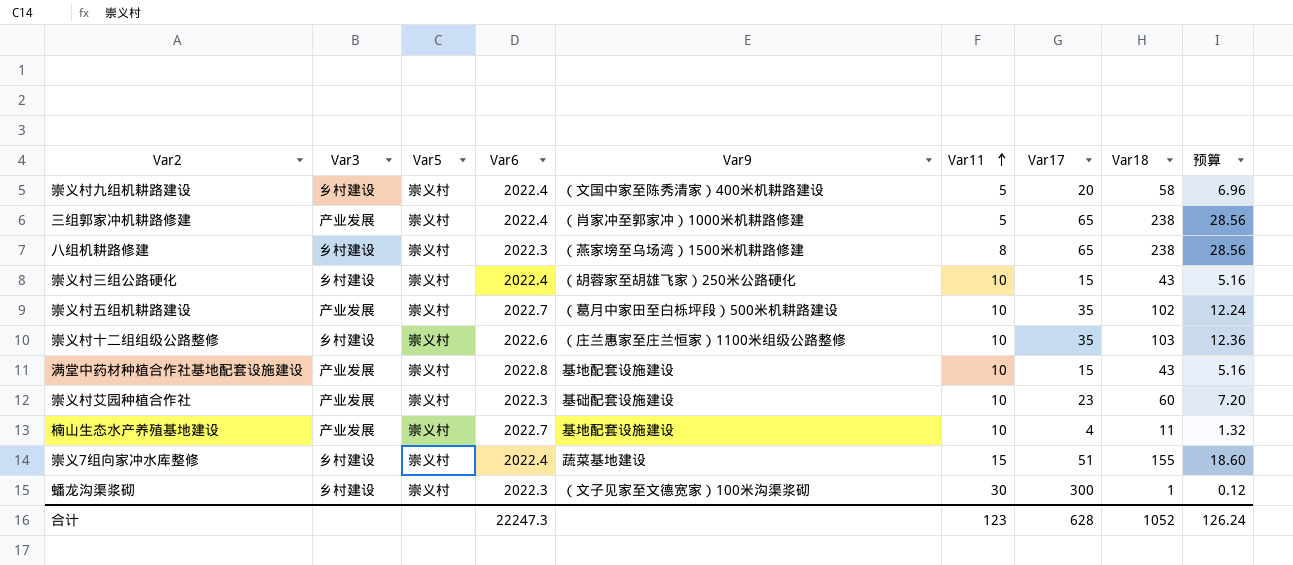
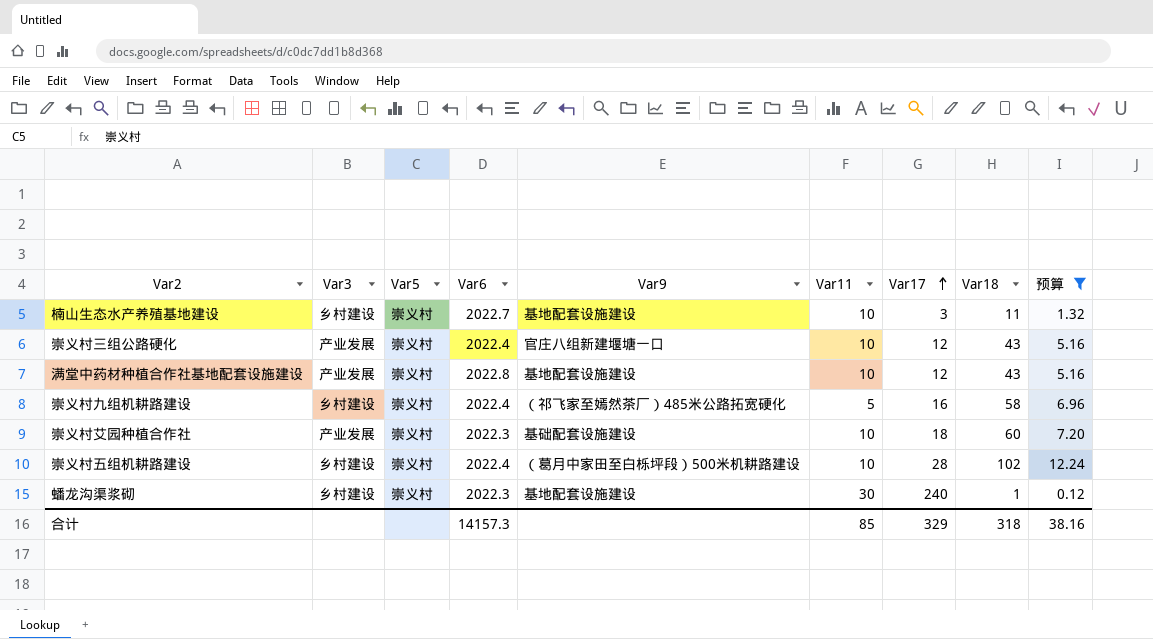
filter: none -> 预算 <= 12.24
row order: Var11 ascending -> Var17 ascending
楠山生态水产养殖基地建设 | Var3: 产业发展 -> 乡村建设
楠山生态水产养殖基地建设 | Var17: 4 -> 3
崇义村三组公路硬化 | Var3: 乡村建设 -> 产业发展
崇义村三组公路硬化 | Var9: （胡蓉家至胡雄飞家）250米公路硬化 -> 官庄八组新建堰塘一口
崇义村三组公路硬化 | Var17: 15 -> 12
满堂中药材种植合作社基地配套设施建设 | Var17: 15 -> 12
崇义村九组机耕路建设 | Var9: （文国中家至陈秀清家）400米机耕路建设 -> （祁飞家至嫣然茶厂）485米公路拓宽硬化
崇义村九组机耕路建设 | Var17: 20 -> 16
崇义村艾园种植合作社 | Var17: 23 -> 18
崇义村五组机耕路建设 | Var3: 产业发展 -> 乡村建设
崇义村五组机耕路建设 | Var6: 2022.7 -> 2022.4
崇义村五组机耕路建设 | Var17: 35 -> 28
蟠龙沟渠浆砌 | Var9: （文子见家至文德宽家）100米沟渠浆砌 -> 基地配套设施建设
蟠龙沟渠浆砌 | Var17: 300 -> 240
合计 | Var6: 22247.3 -> 14157.3
合计 | Var11: 123 -> 85
合计 | Var17: 628 -> 329
合计 | Var18: 1052 -> 318
合计 | 预算: 126.24 -> 38.16

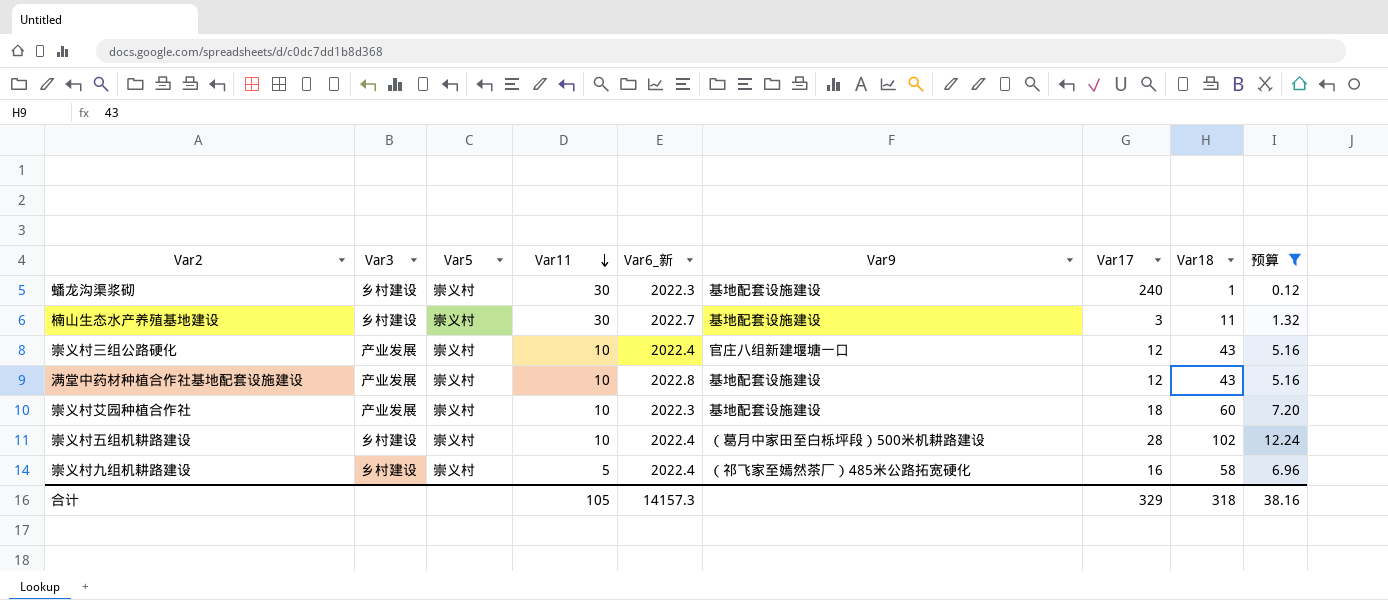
row order: Var17 ascending -> Var11 descending
column Var11 | position: 6 -> 4
column name: Var6 -> Var6_新
楠山生态水产养殖基地建设 | Var11: 10 -> 30
崇义村艾园种植合作社 | Var9: 基础配套设施建设 -> 基地配套设施建设
合计 | Var11: 85 -> 105

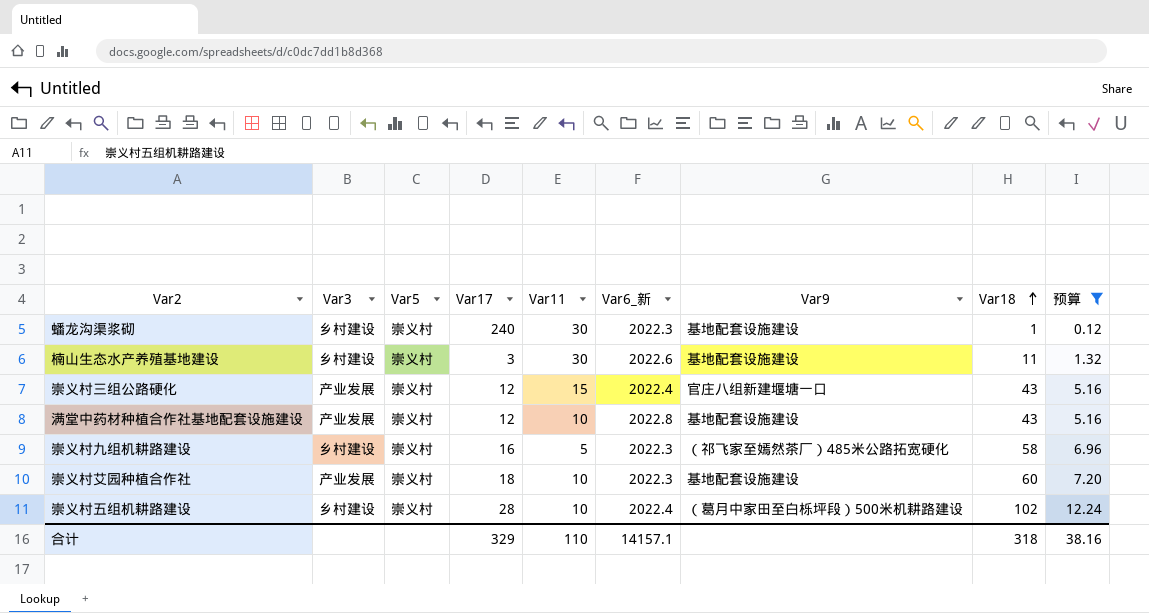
row order: Var11 descending -> Var18 ascending
column Var17 | position: 7 -> 4
楠山生态水产养殖基地建设 | Var6_新: 2022.7 -> 2022.6
崇义村三组公路硬化 | Var11: 10 -> 15
崇义村九组机耕路建设 | Var6_新: 2022.4 -> 2022.3
合计 | Var11: 105 -> 110
合计 | Var6_新: 14157.3 -> 14157.1

